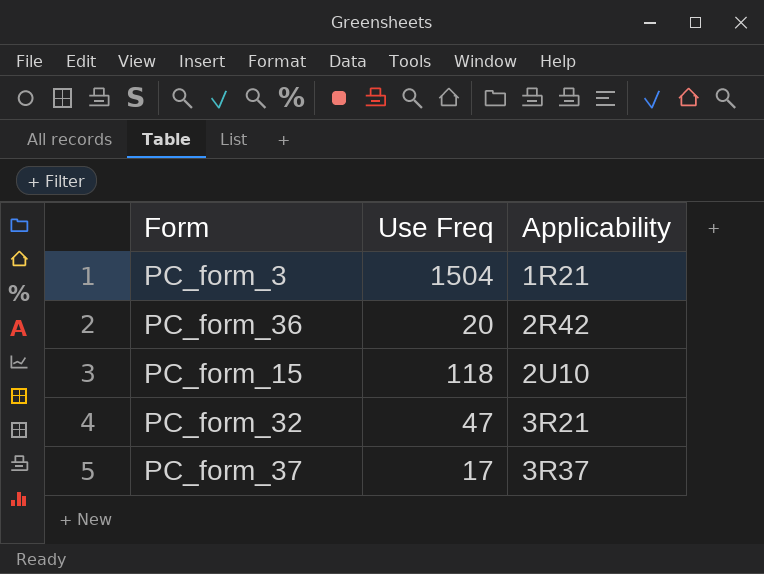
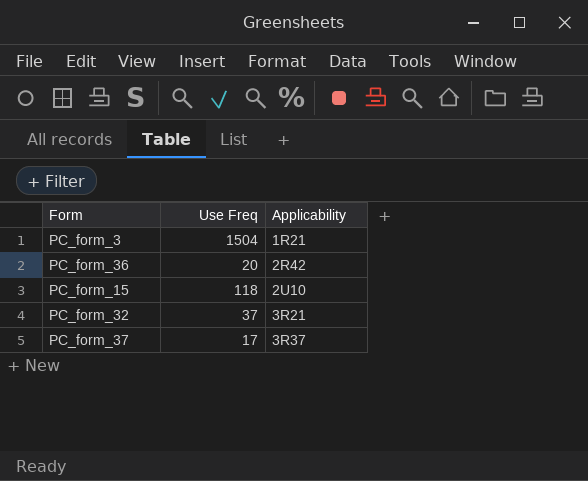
PC_form_32 | Use Freq: 47 -> 37

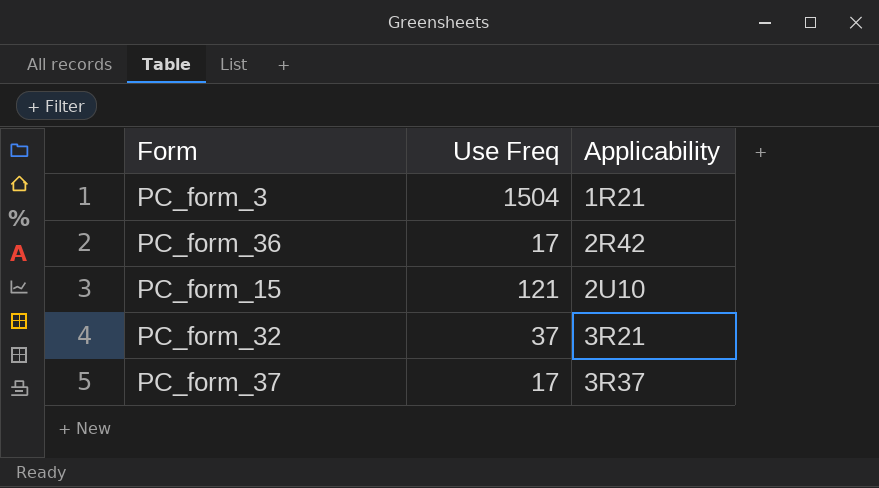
PC_form_36 | Use Freq: 20 -> 17
PC_form_15 | Use Freq: 118 -> 121

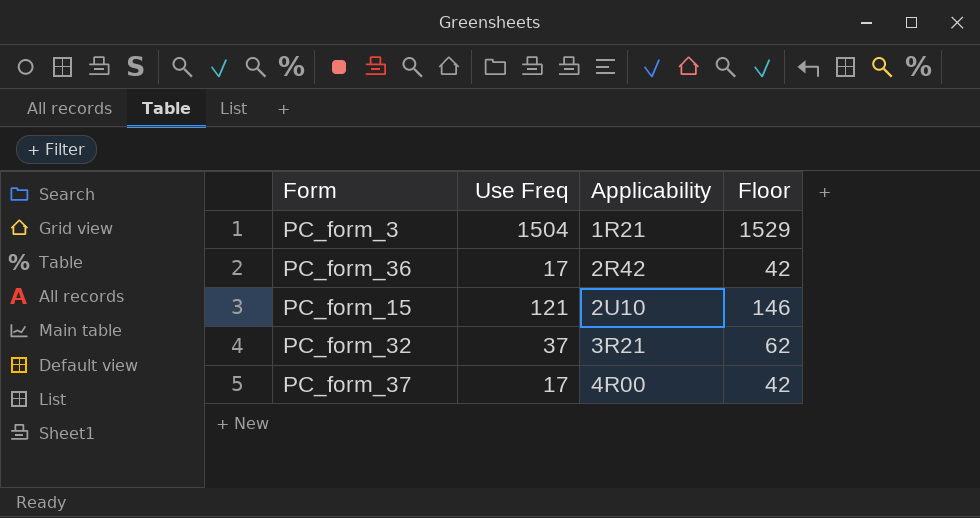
column Floor | formula: none -> [Use Freq] + 25
PC_form_37 | Applicability: 3R37 -> 4R00

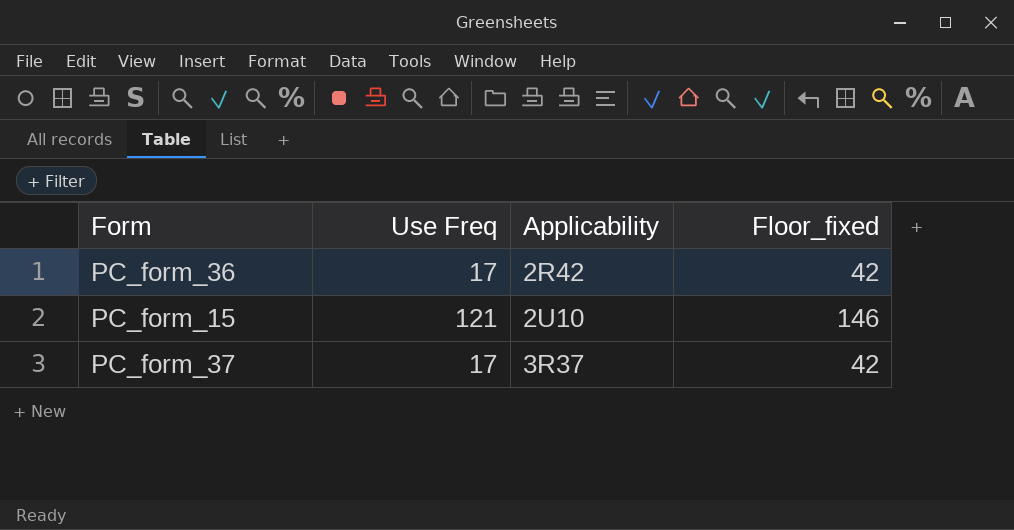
column name: Floor -> Floor_fixed
row PC_form_3: 1504 | 1R21 | 1529 -> none
row PC_form_32: 37 | 3R21 | 62 -> none
PC_form_37 | Applicability: 4R00 -> 3R37

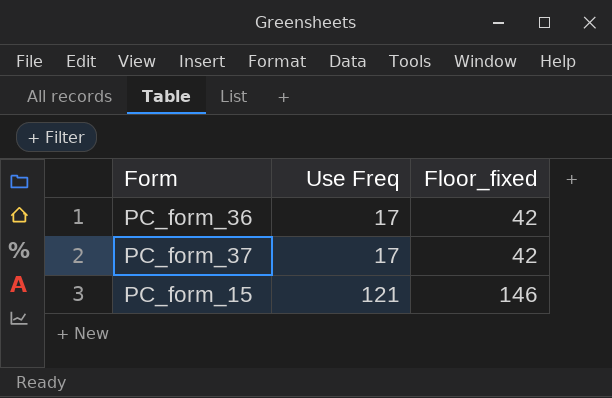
row order: Applicability ascending -> Use Freq ascending
column Applicability | position: 3 -> none

